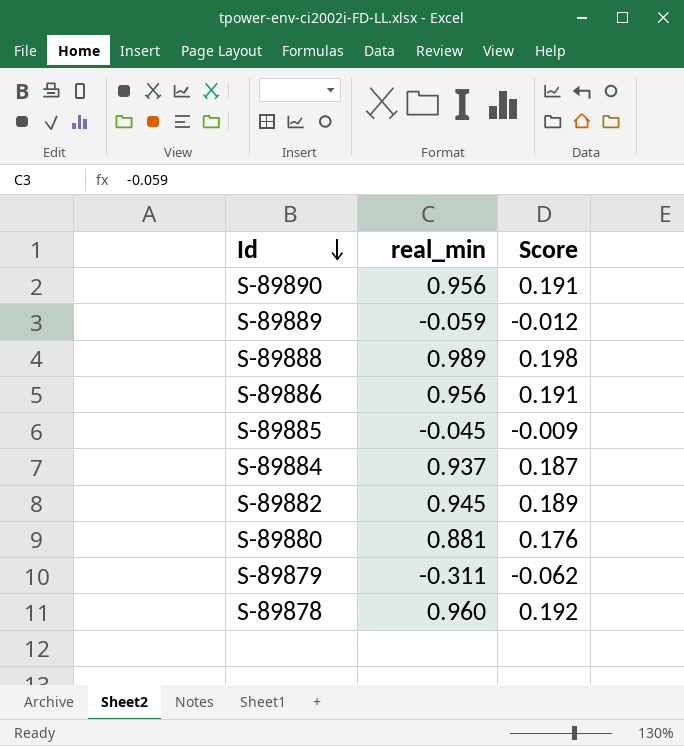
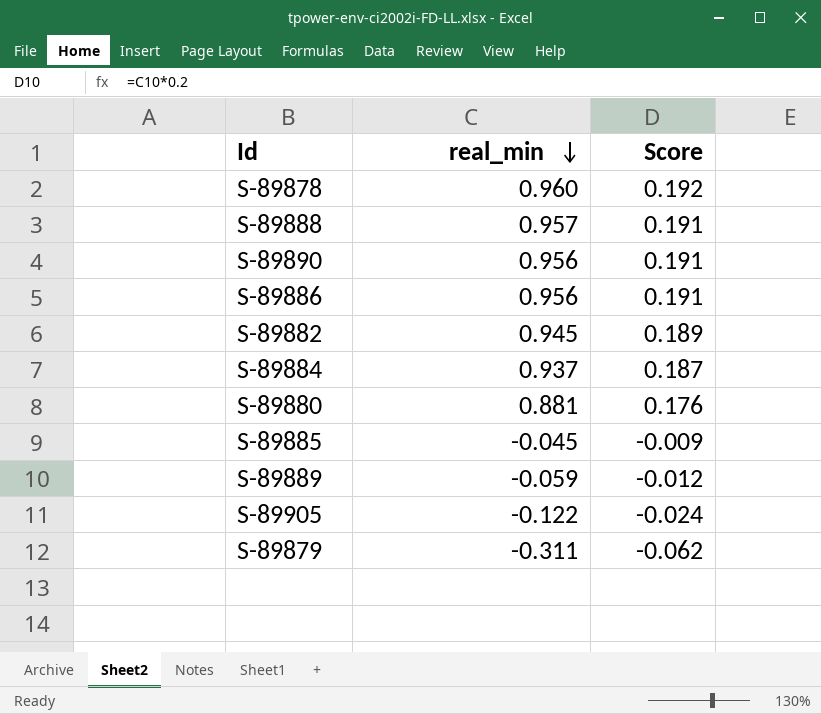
row order: Id descending -> real_min descending
S-89888 | real_min: 0.989 -> 0.957
S-89888 | Score: 0.198 -> 0.191
row S-89905: none -> -0.122 | -0.024

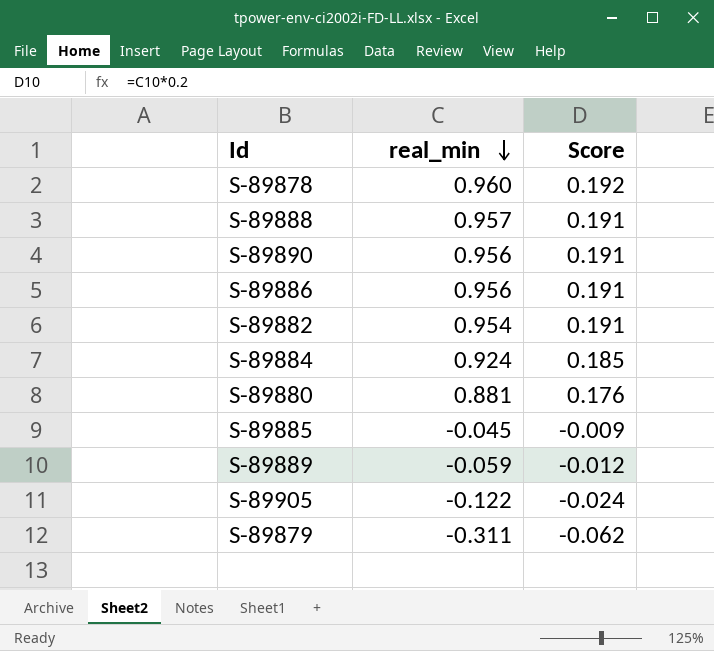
S-89882 | real_min: 0.945 -> 0.954
S-89882 | Score: 0.189 -> 0.191
S-89884 | real_min: 0.937 -> 0.924
S-89884 | Score: 0.187 -> 0.185

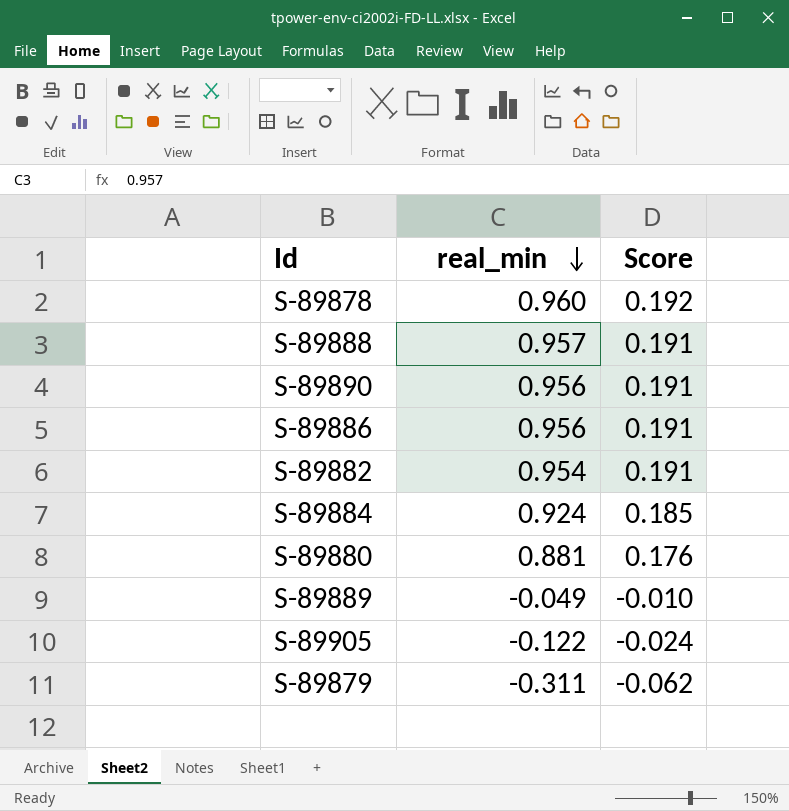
row S-89885: -0.045 | -0.009 -> none
S-89889 | real_min: -0.059 -> -0.049
S-89889 | Score: -0.012 -> -0.010

